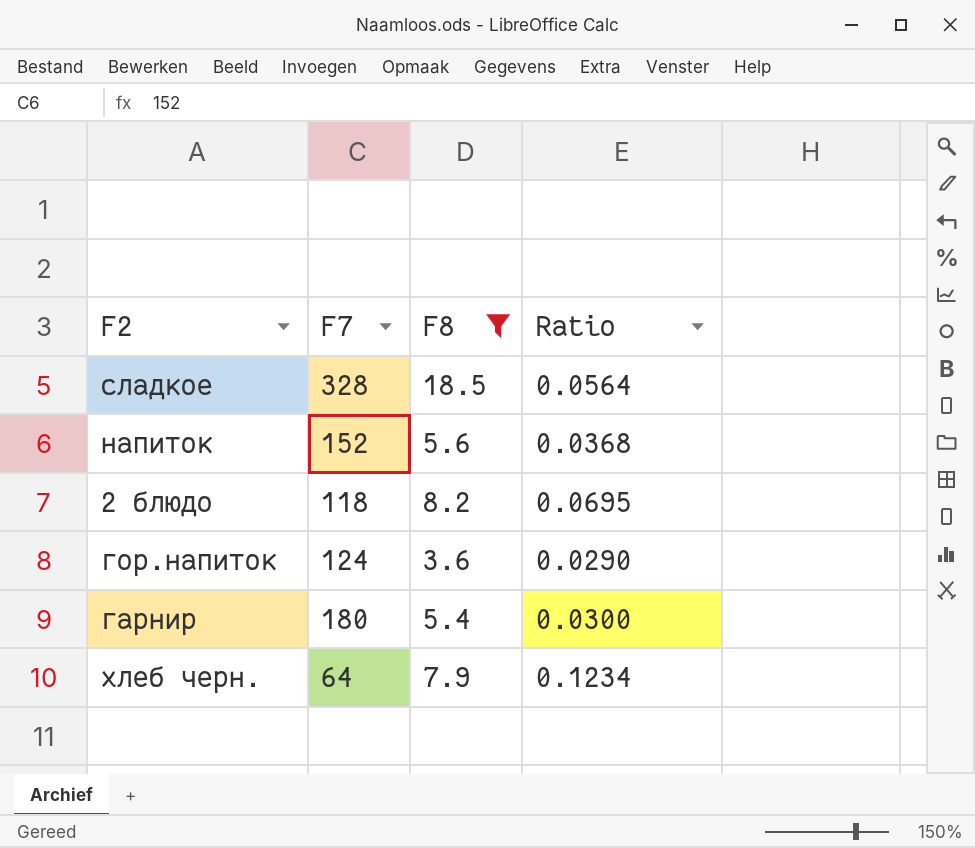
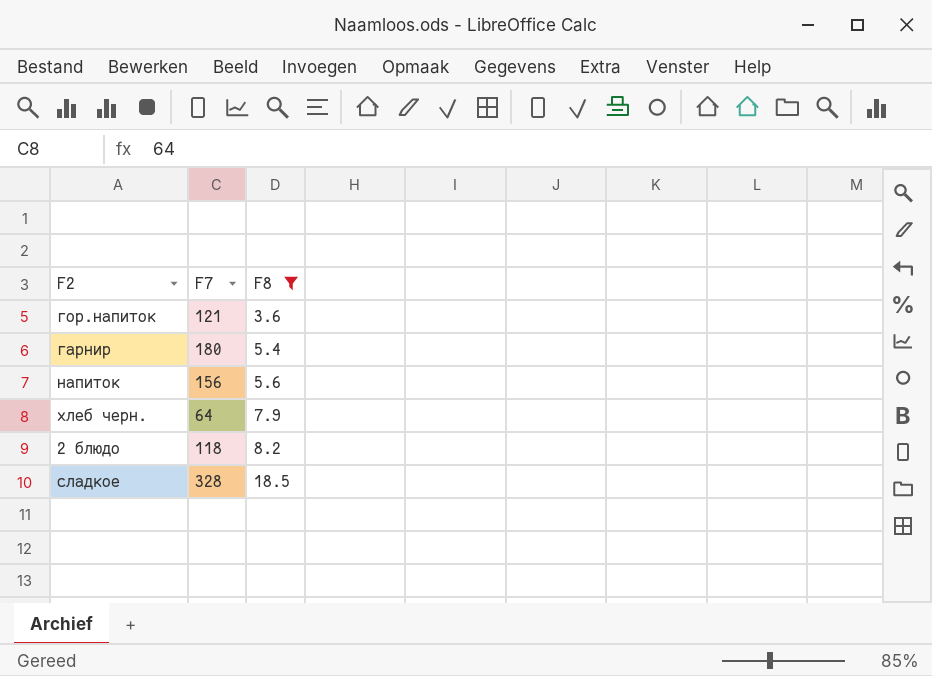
row order: none -> F8 ascending
column Ratio | formula: [F8] / [F7] -> none
гор.напиток | F7: 124 -> 121
напиток | F7: 152 -> 156

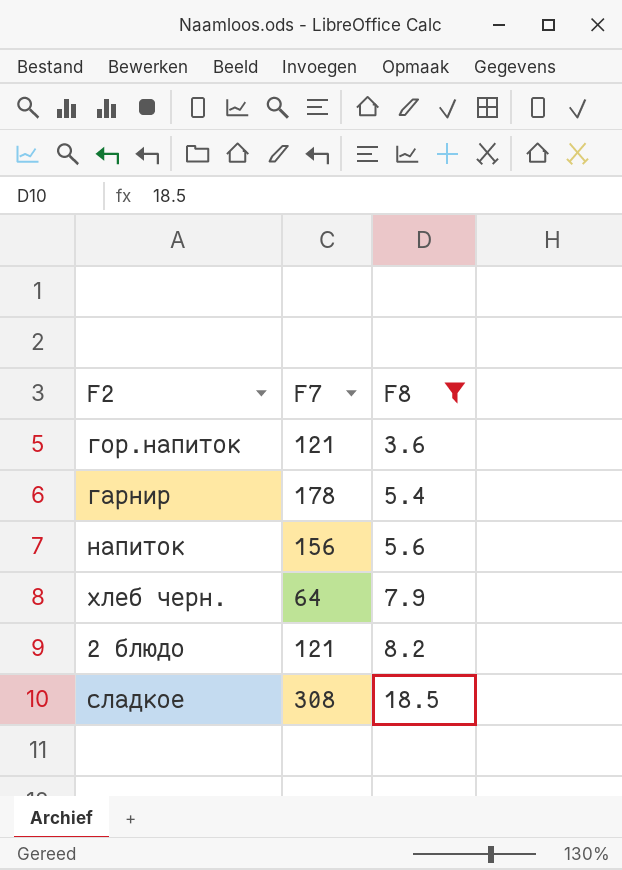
гарнир | F7: 180 -> 178
2 блюдо | F7: 118 -> 121
сладкое | F7: 328 -> 308

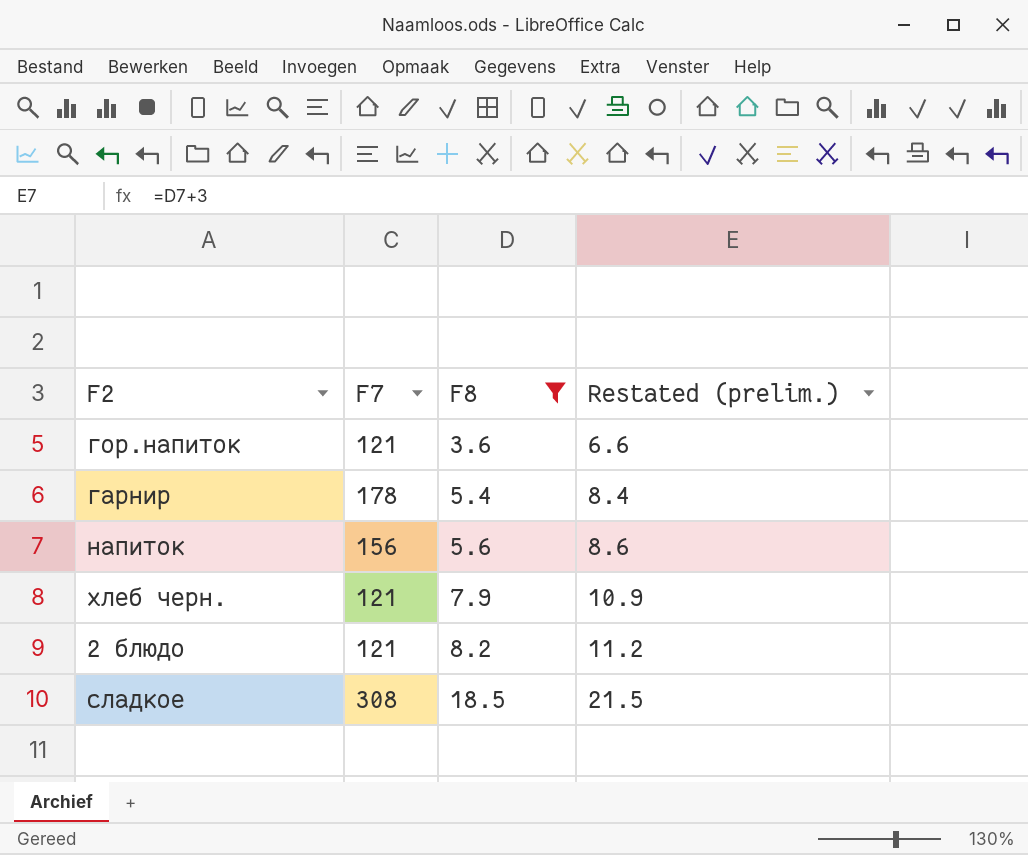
column Restated (prelim.) | formula: none -> [F8] + 3
хлеб черн. | F7: 64 -> 121

